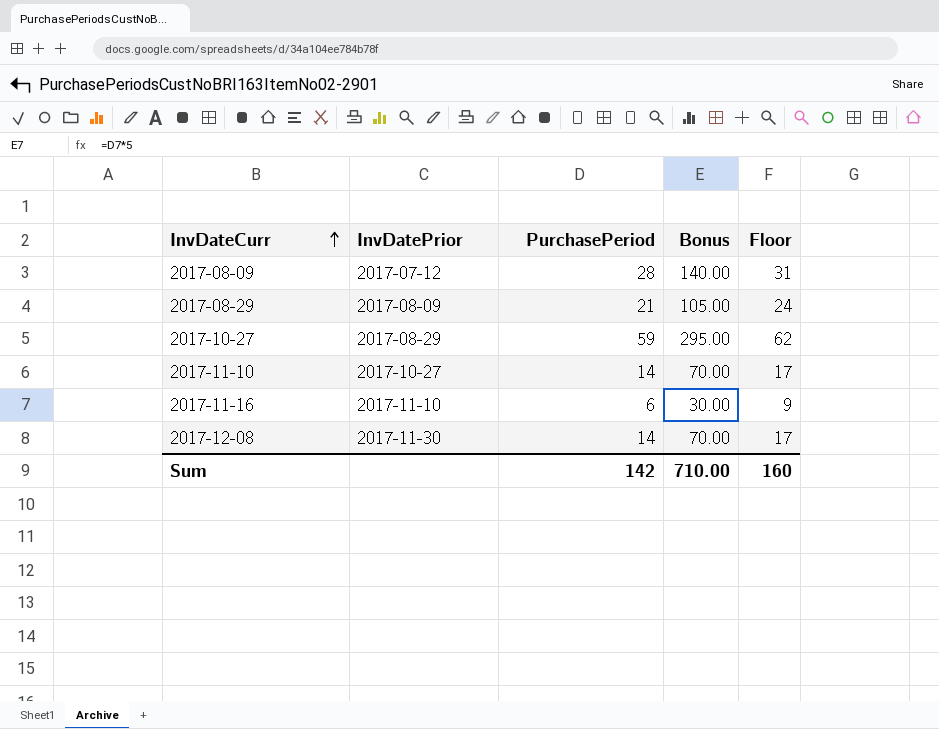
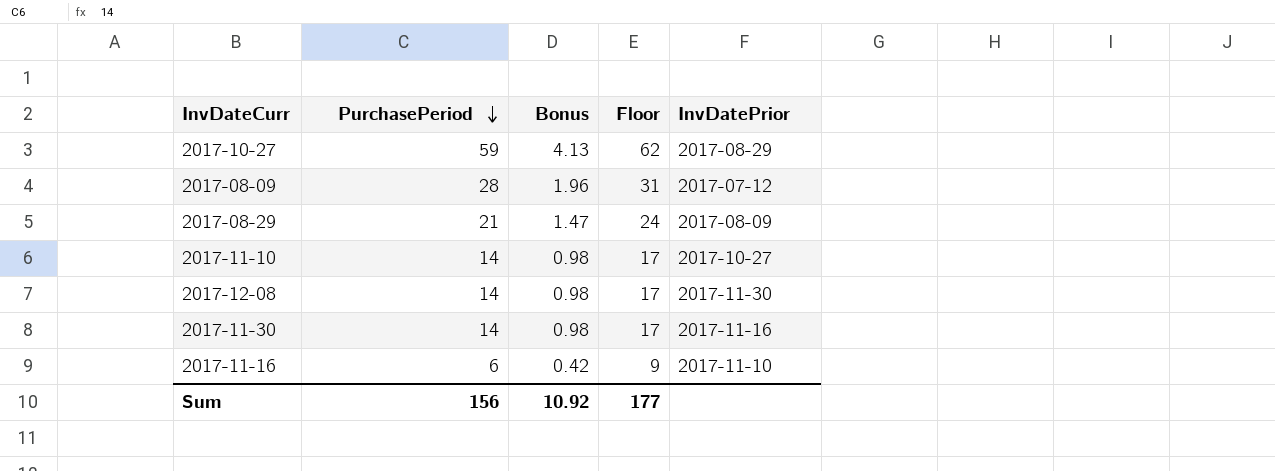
row order: InvDateCurr ascending -> PurchasePeriod descending
column Bonus | formula: [PurchasePeriod] * 5 -> [PurchasePeriod] * 0.07
column InvDatePrior | position: 2 -> 5
row 2017-11-30: none -> 14 | 0.98 | 17 | 2017-11-16
Sum | PurchasePeriod: 142 -> 156
Sum | Bonus: 710.00 -> 10.92
Sum | Floor: 160 -> 177

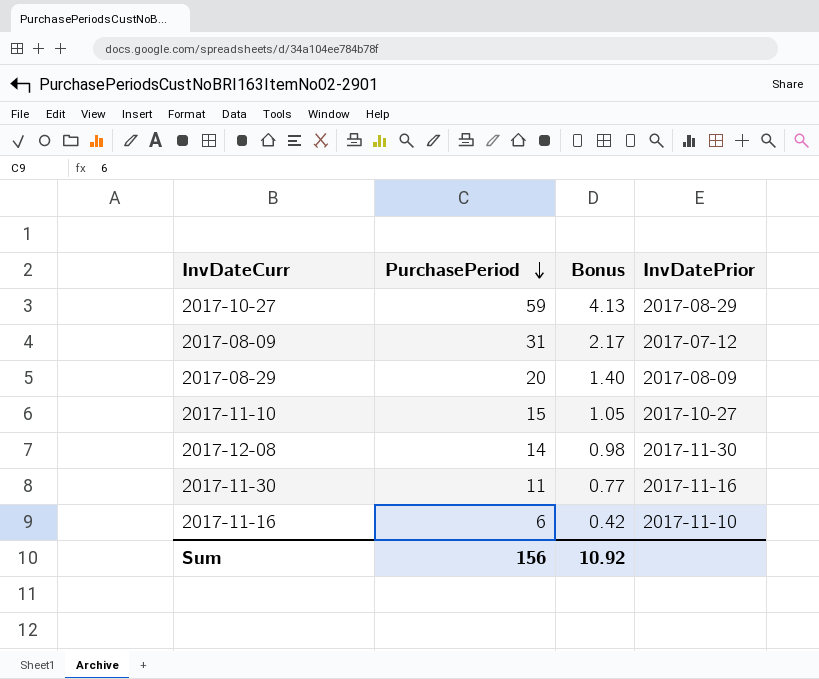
column Floor | formula: [PurchasePeriod] + 3 -> none
2017-08-09 | PurchasePeriod: 28 -> 31
2017-08-09 | Bonus: 1.96 -> 2.17
2017-08-29 | PurchasePeriod: 21 -> 20
2017-08-29 | Bonus: 1.47 -> 1.40
2017-11-10 | PurchasePeriod: 14 -> 15
2017-11-10 | Bonus: 0.98 -> 1.05
2017-11-30 | PurchasePeriod: 14 -> 11
2017-11-30 | Bonus: 0.98 -> 0.77

